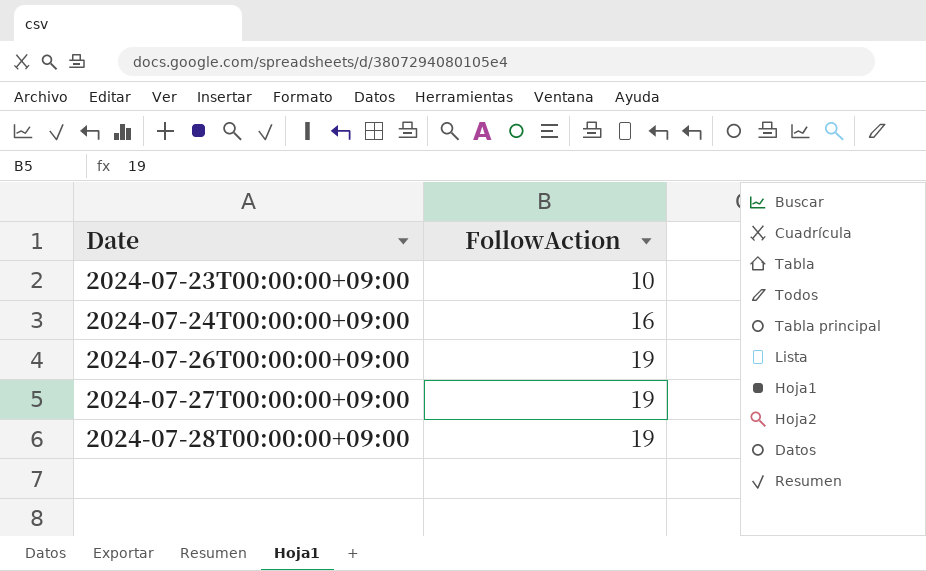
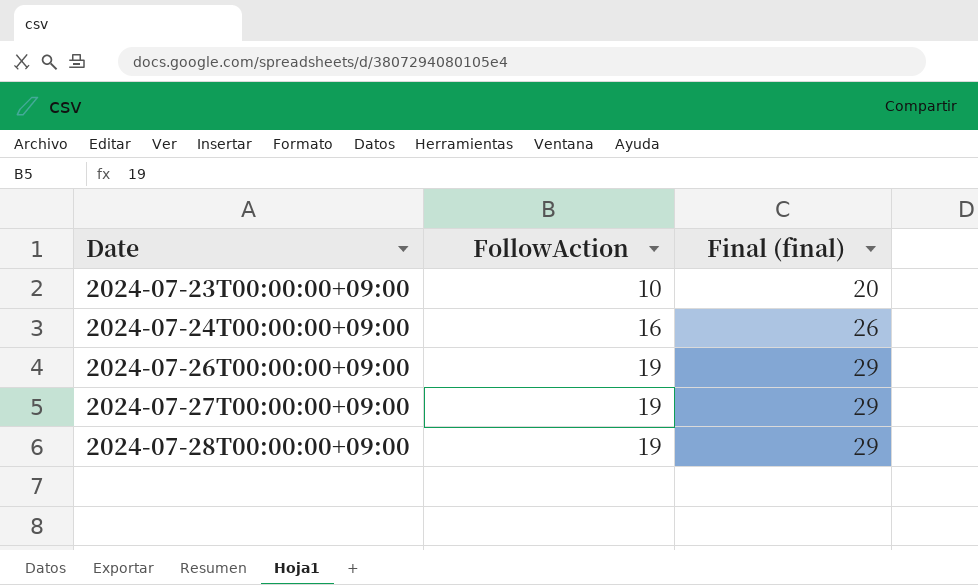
column Final (final) | formula: none -> [FollowAction] + 10

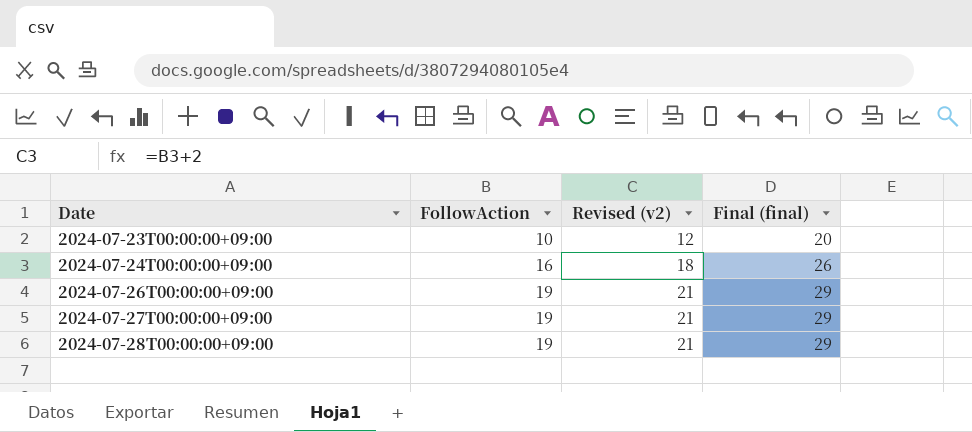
column Revised (v2) | formula: none -> [FollowAction] + 2

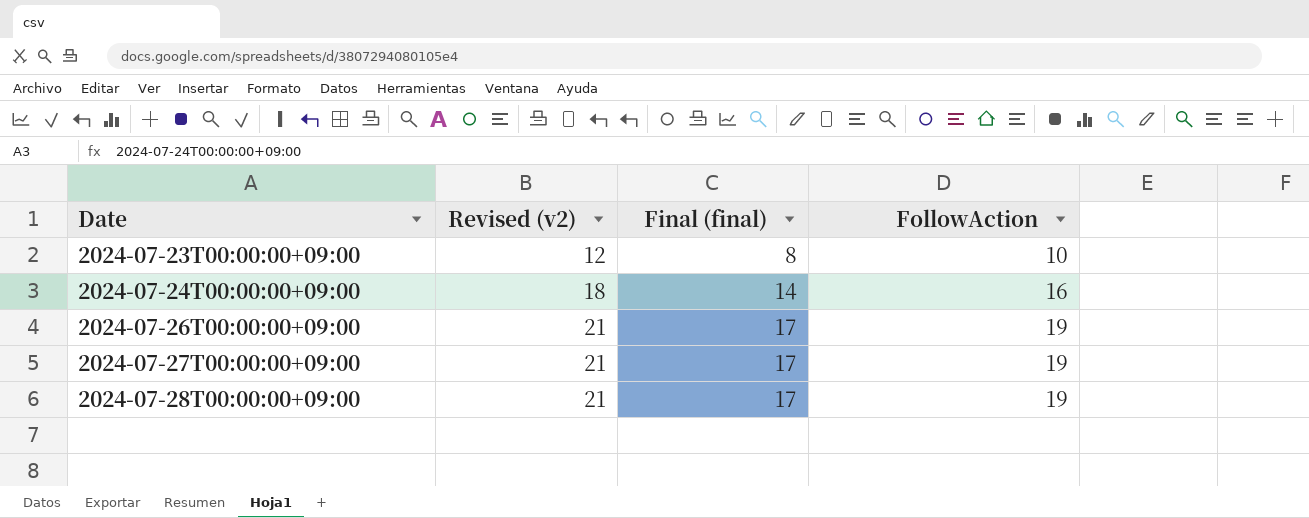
column Final (final) | formula: [FollowAction] + 10 -> [FollowAction] - 2
column FollowAction | position: 2 -> 4

